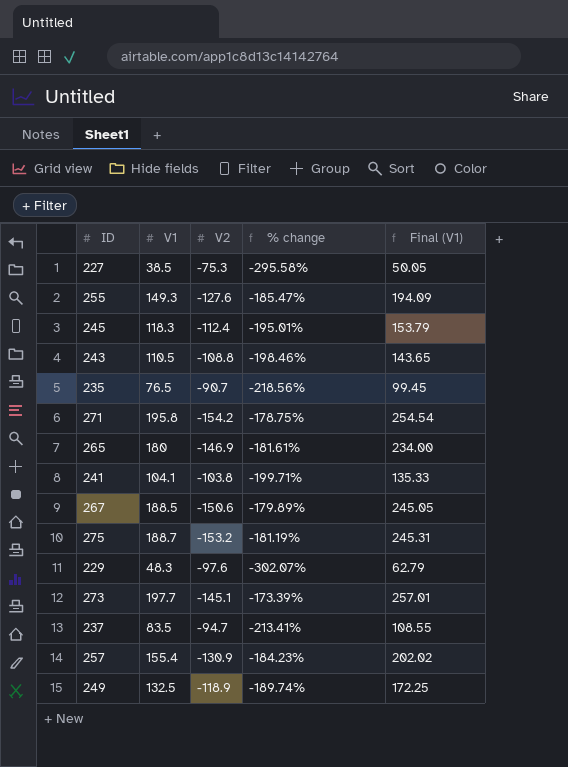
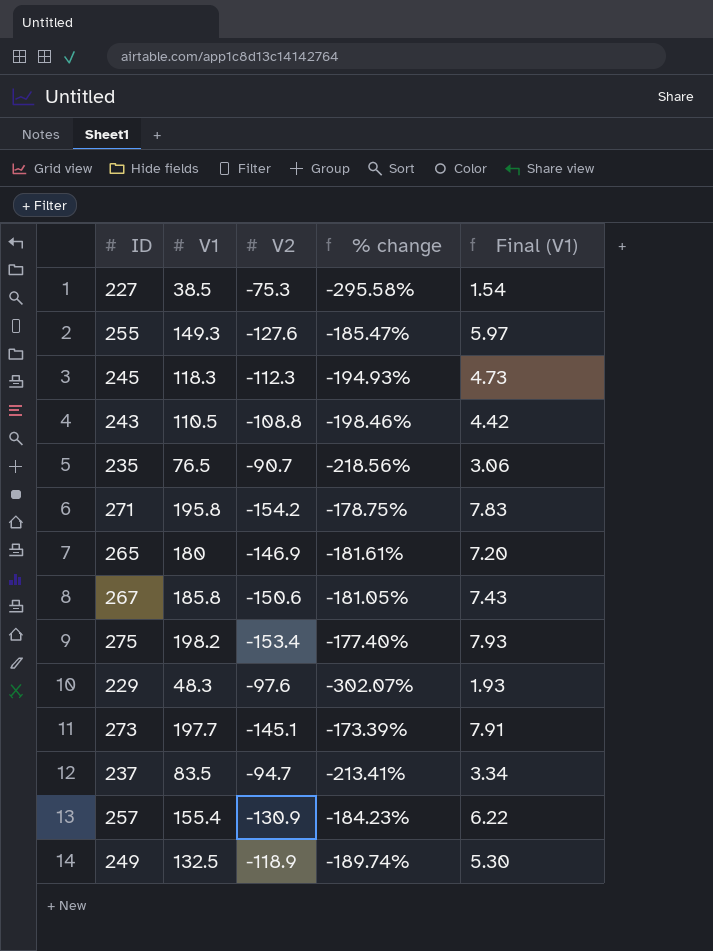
column Final (V1) | formula: [V1] * 1.3 -> [V1] * 0.04
row 241: 104.1 | -103.8 | -199.71% | 135.33 -> none
245 | V2: -112.4 -> -112.3
245 | % change: -195.01% -> -194.93%
267 | V1: 188.5 -> 185.8
267 | % change: -179.89% -> -181.05%
275 | V1: 188.7 -> 198.2
275 | V2: -153.2 -> -153.4
275 | % change: -181.19% -> -177.40%

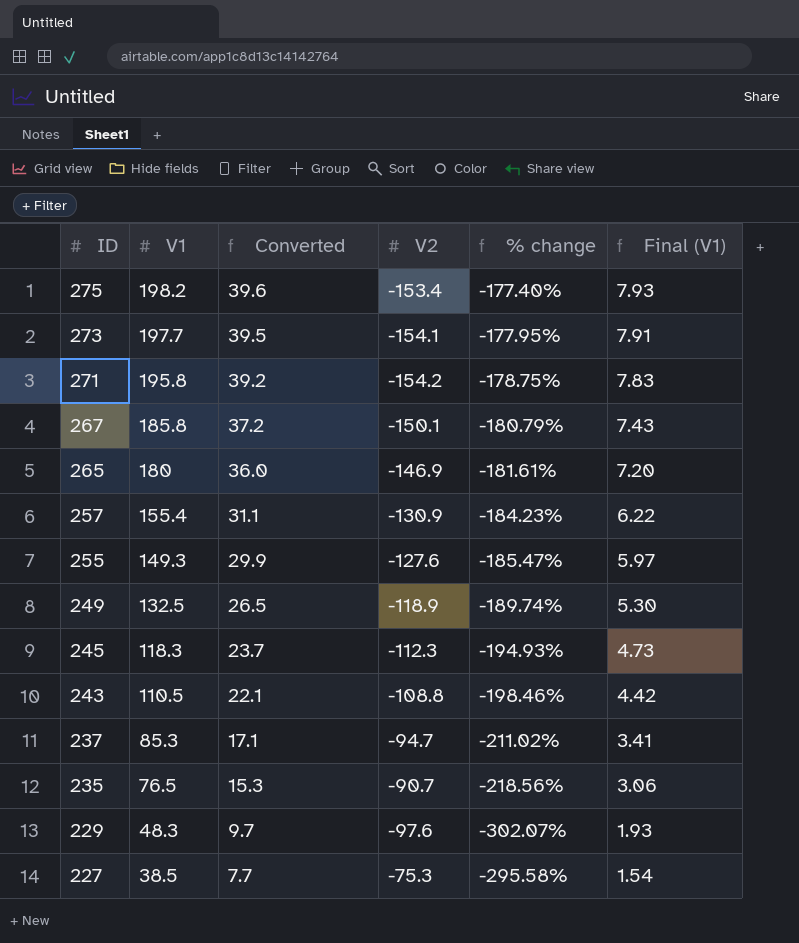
row order: none -> ID descending
column Converted | formula: none -> [V1] * 0.2
273 | V2: -145.1 -> -154.1
273 | % change: -173.39% -> -177.95%
267 | V2: -150.6 -> -150.1
267 | % change: -181.05% -> -180.79%
237 | V1: 83.5 -> 85.3
237 | % change: -213.41% -> -211.02%
237 | Final (V1): 3.34 -> 3.41

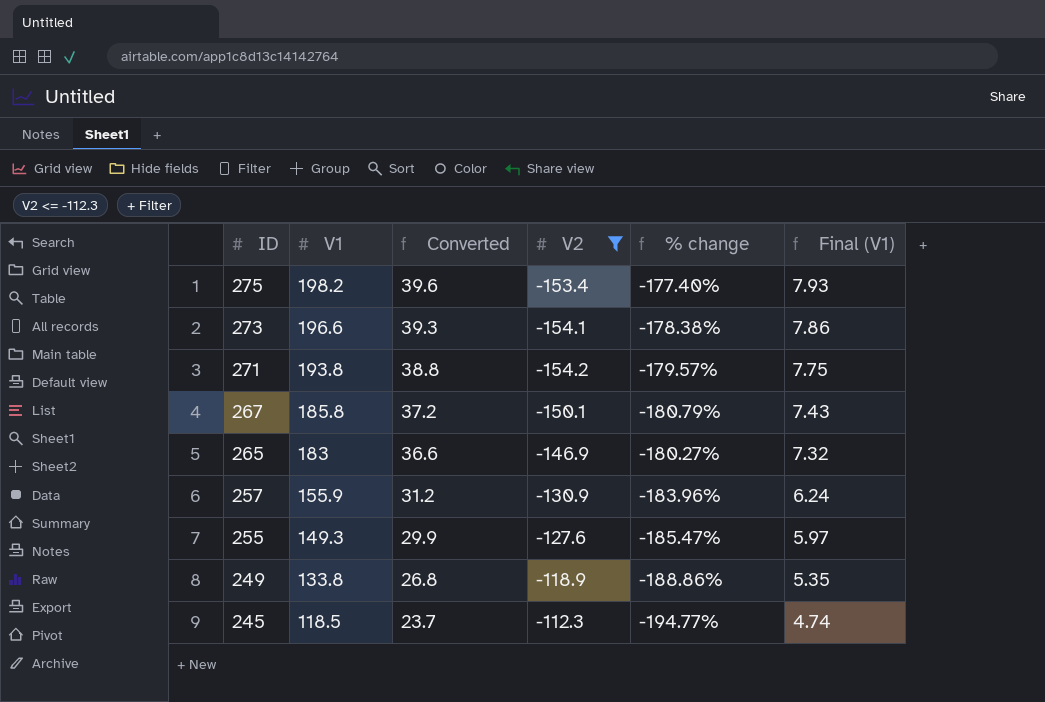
filter: none -> V2 <= -112.3
273 | V1: 197.7 -> 196.6
273 | Converted: 39.5 -> 39.3
273 | % change: -177.95% -> -178.38%
273 | Final (V1): 7.91 -> 7.86
271 | V1: 195.8 -> 193.8
271 | Converted: 39.2 -> 38.8
271 | % change: -178.75% -> -179.57%
271 | Final (V1): 7.83 -> 7.75
265 | V1: 180 -> 183
265 | Converted: 36.0 -> 36.6
265 | % change: -181.61% -> -180.27%
265 | Final (V1): 7.20 -> 7.32
257 | V1: 155.4 -> 155.9
257 | Converted: 31.1 -> 31.2
257 | % change: -184.23% -> -183.96%
257 | Final (V1): 6.22 -> 6.24
249 | V1: 132.5 -> 133.8
249 | Converted: 26.5 -> 26.8
249 | % change: -189.74% -> -188.86%
249 | Final (V1): 5.30 -> 5.35
245 | V1: 118.3 -> 118.5
245 | % change: -194.93% -> -194.77%
245 | Final (V1): 4.73 -> 4.74

